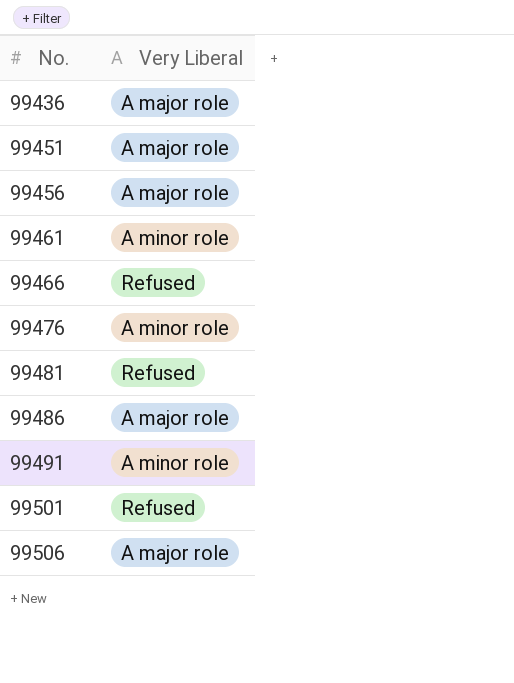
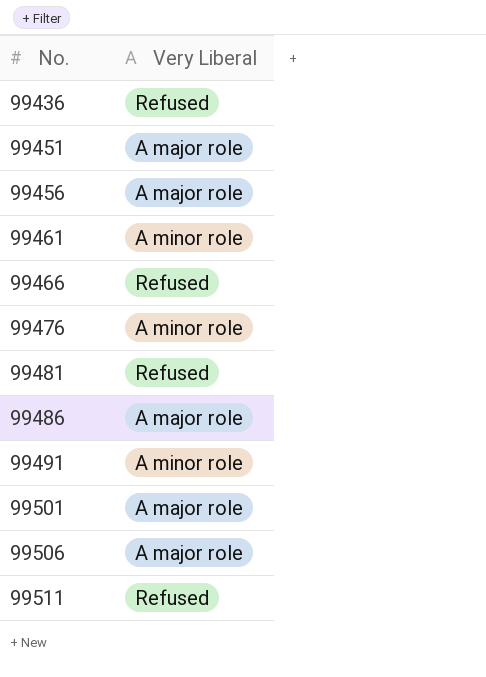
99436 | Very Liberal: A major role -> Refused
99501 | Very Liberal: Refused -> A major role
row 99511: none -> Refused

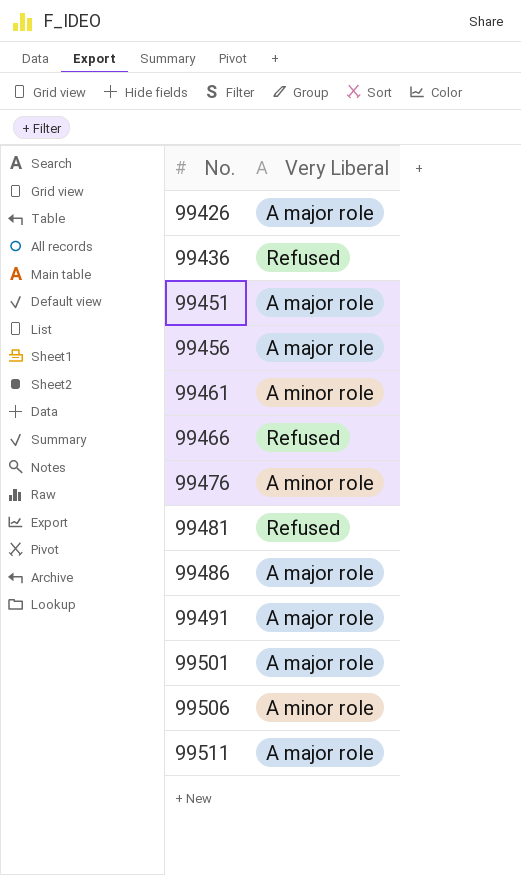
row 99426: none -> A major role
99491 | Very Liberal: A minor role -> A major role
99506 | Very Liberal: A major role -> A minor role
99511 | Very Liberal: Refused -> A major role

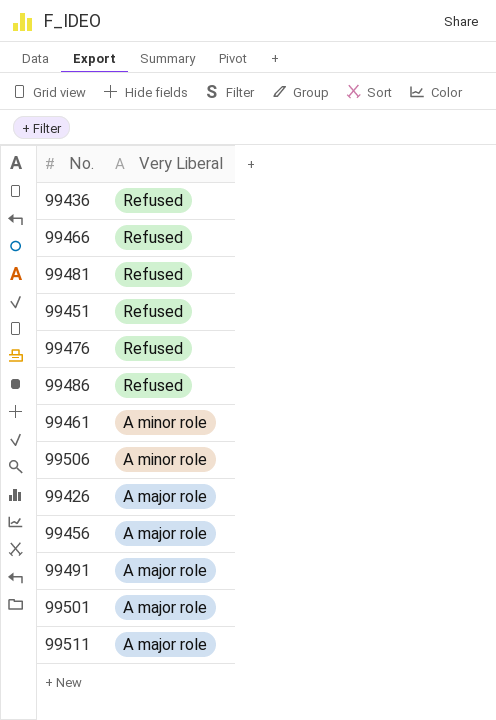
row order: No. ascending -> Very Liberal descending
99451 | Very Liberal: A major role -> Refused
99476 | Very Liberal: A minor role -> Refused
99486 | Very Liberal: A major role -> Refused

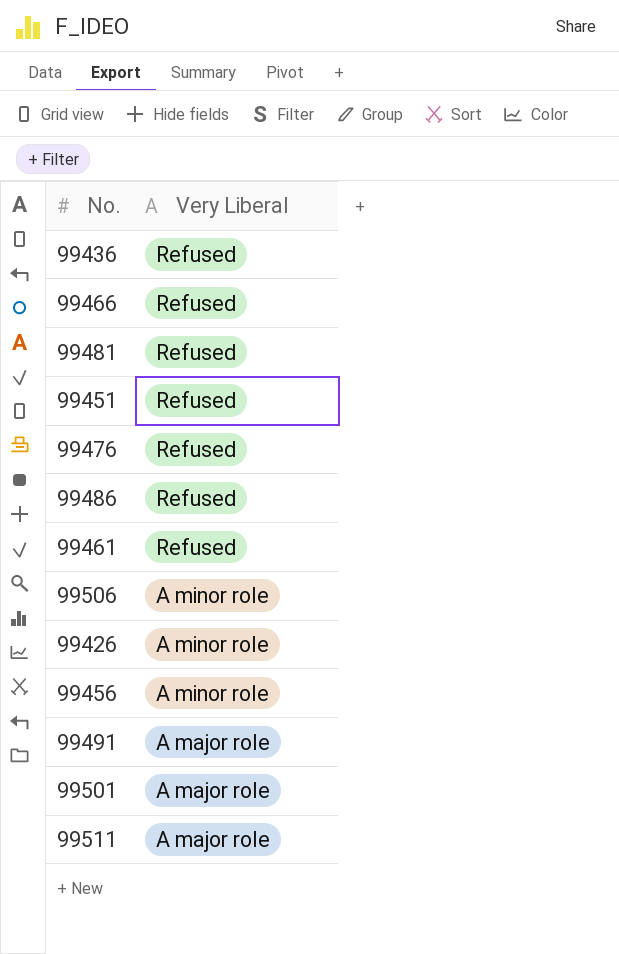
99461 | Very Liberal: A minor role -> Refused
99426 | Very Liberal: A major role -> A minor role
99456 | Very Liberal: A major role -> A minor role

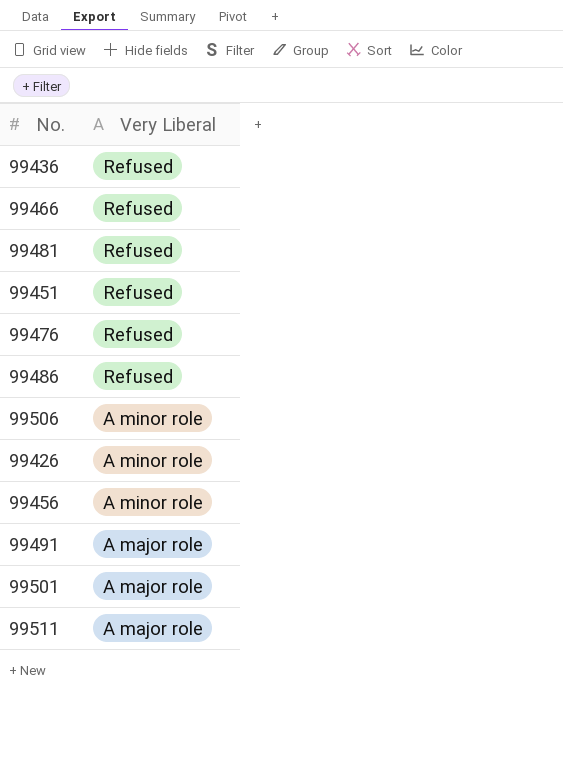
row 99461: Refused -> none

